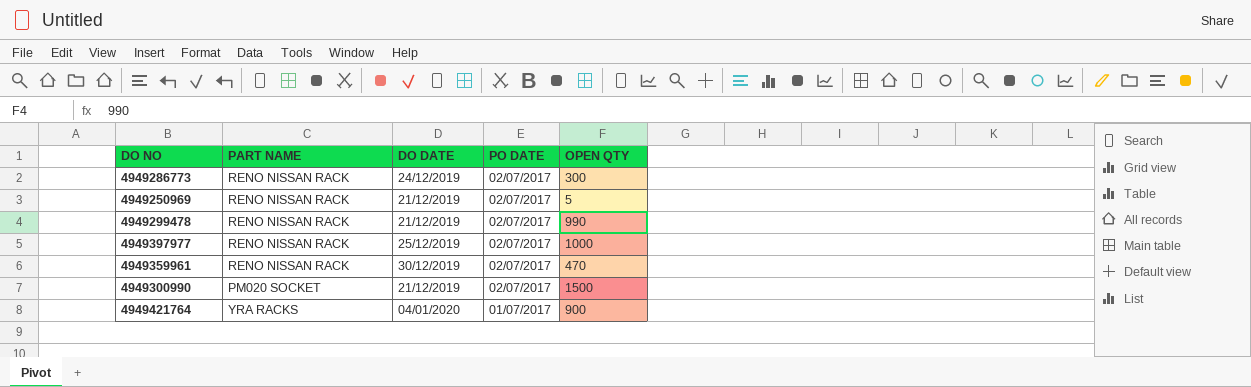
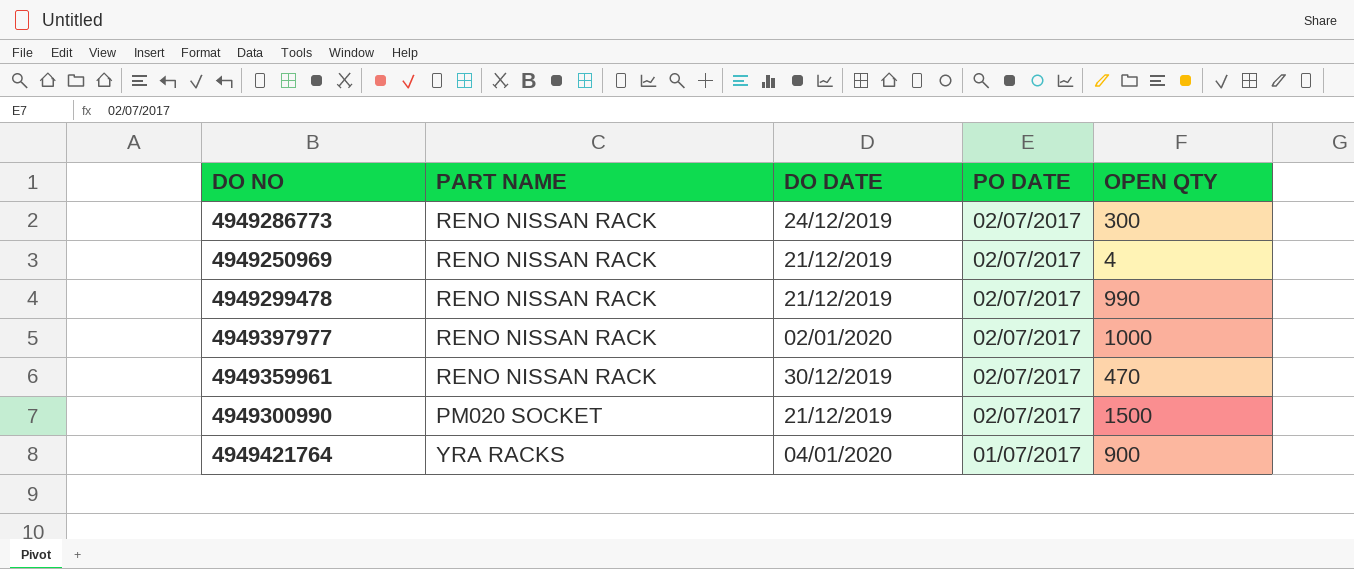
4949250969 | OPEN QTY: 5 -> 4
4949397977 | DO DATE: 25/12/2019 -> 02/01/2020

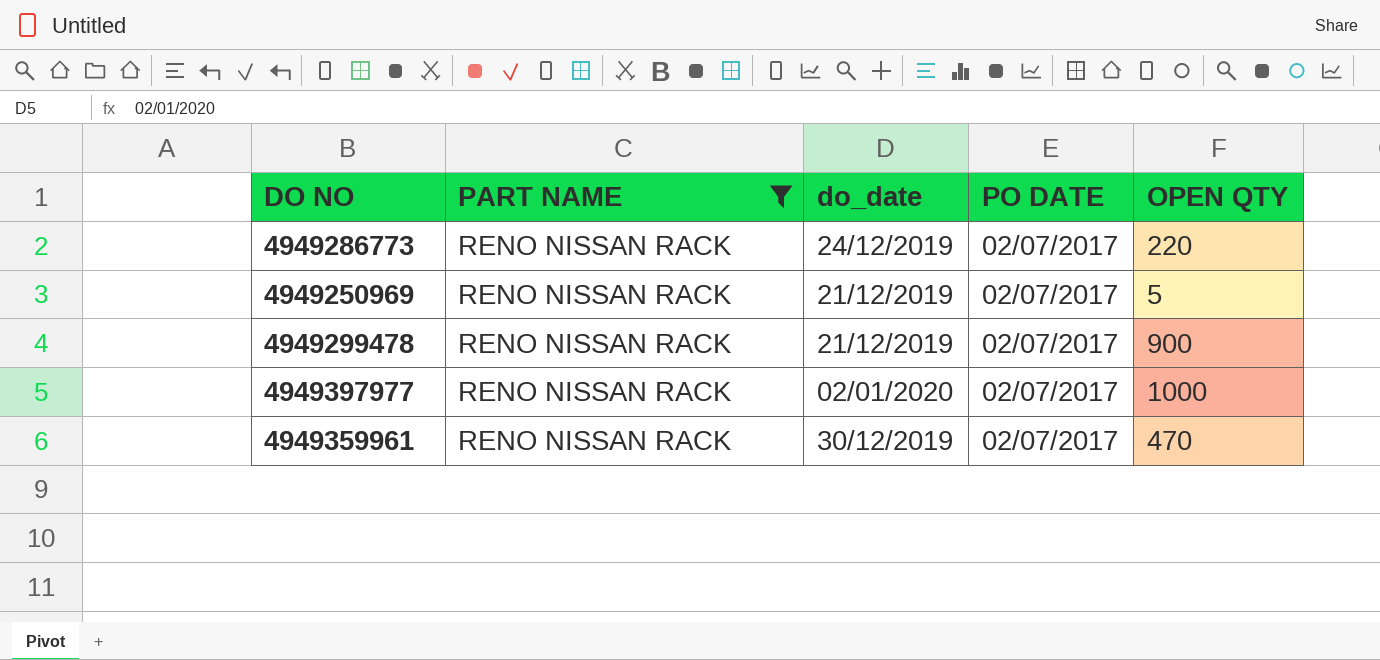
filter: none -> PART NAME = RENO NISSAN RACK
column name: DO DATE -> do_date
4949286773 | OPEN QTY: 300 -> 220
4949250969 | OPEN QTY: 4 -> 5
4949299478 | OPEN QTY: 990 -> 900

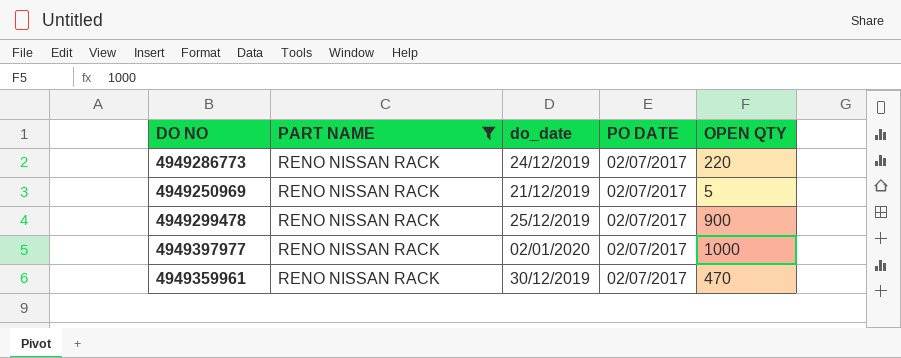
4949299478 | do_date: 21/12/2019 -> 25/12/2019

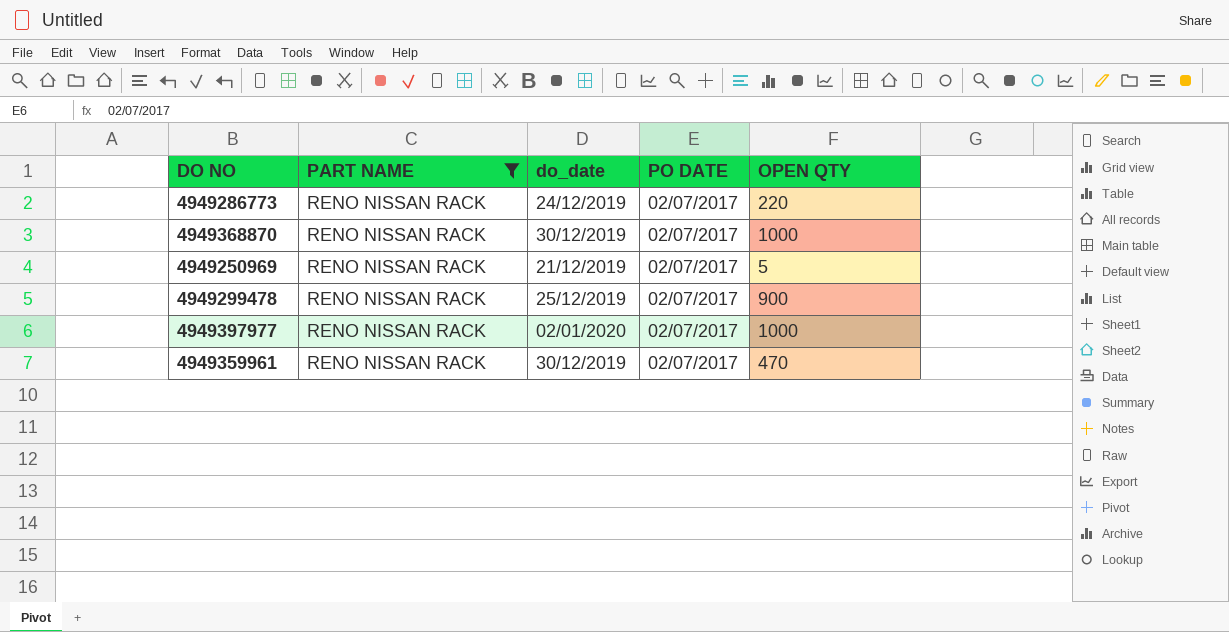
row 4949368870: none -> RENO NISSAN RACK | 30/12/2019 | 02/07/2017 | 1000

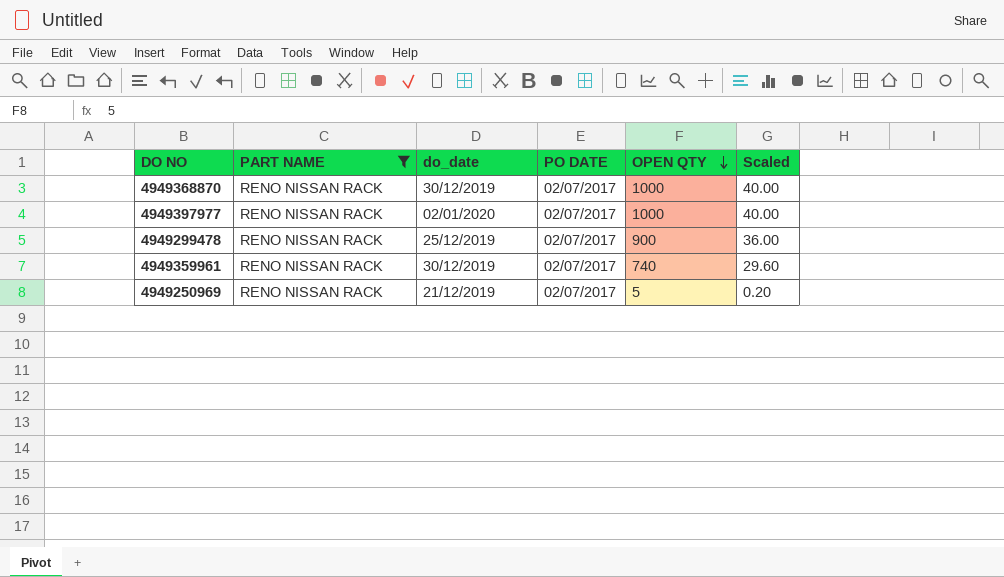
row order: none -> OPEN QTY descending
column Scaled | formula: none -> [OPEN QTY] * 0.04
row 4949286773: RENO NISSAN RACK | 24/12/2019 | 02/07/2017 | 220 -> none
4949359961 | OPEN QTY: 470 -> 740

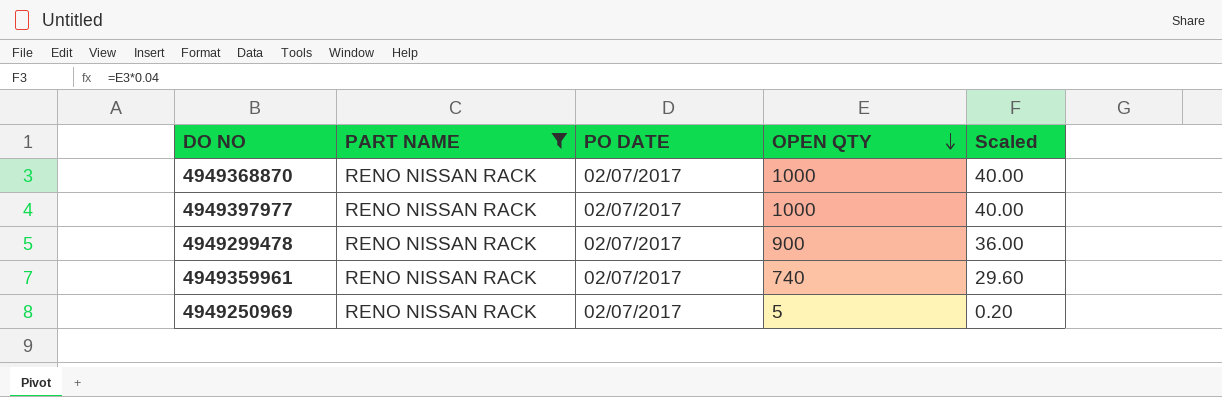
column do_date | position: 3 -> none

